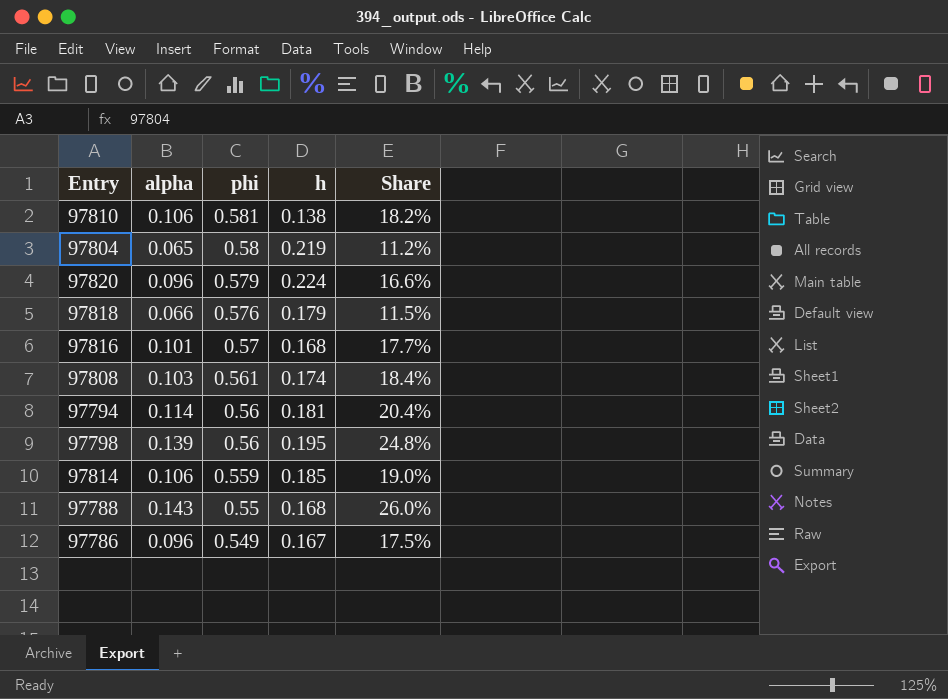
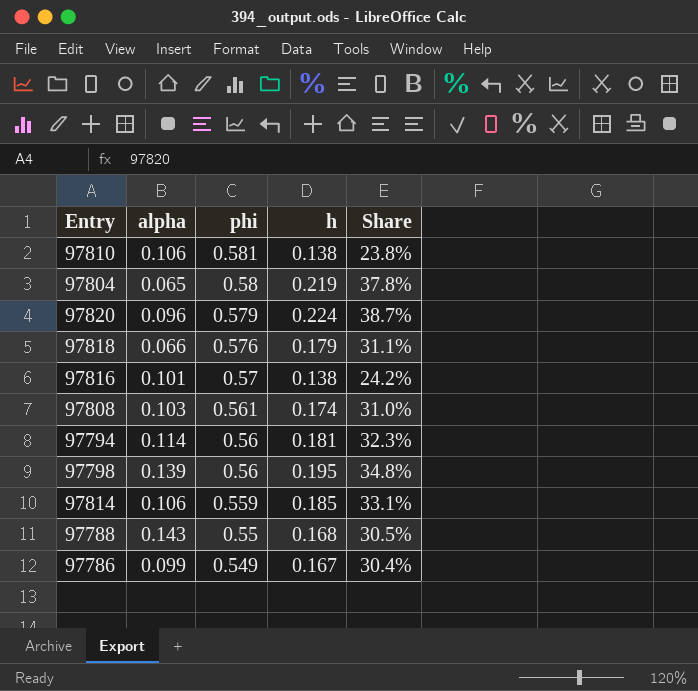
column Share | formula: [alpha] / [phi] -> [h] / [phi]
97816 | h: 0.168 -> 0.138
97786 | alpha: 0.096 -> 0.099

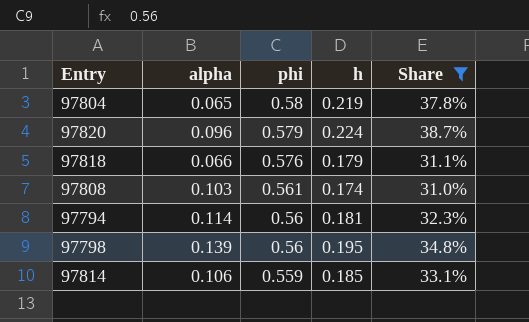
filter: none -> Share >= 31.0%

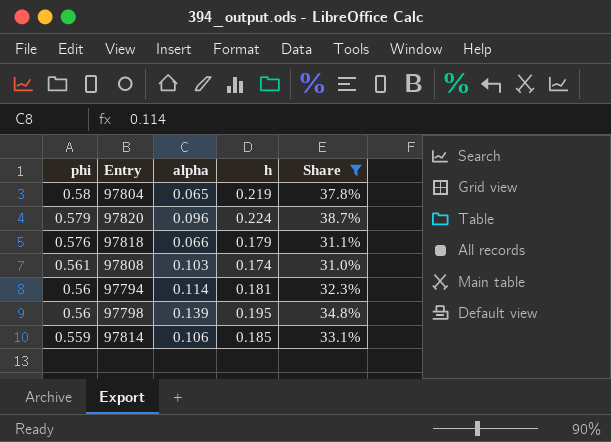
column phi | position: 3 -> 1

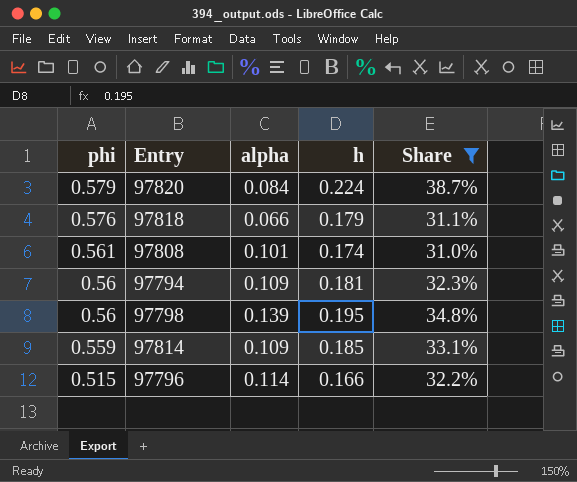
row 97804: 0.58 | 0.065 | 0.219 | 37.8% -> none
97820 | alpha: 0.096 -> 0.084
97808 | alpha: 0.103 -> 0.101
97794 | alpha: 0.114 -> 0.109
97814 | alpha: 0.106 -> 0.109
row 97796: none -> 0.515 | 0.114 | 0.166 | 32.2%

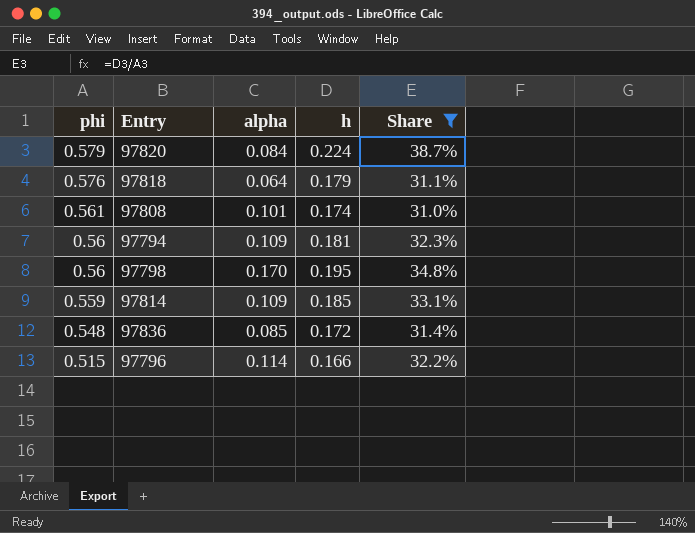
97818 | alpha: 0.066 -> 0.064
97798 | alpha: 0.139 -> 0.170
row 97836: none -> 0.548 | 0.085 | 0.172 | 31.4%

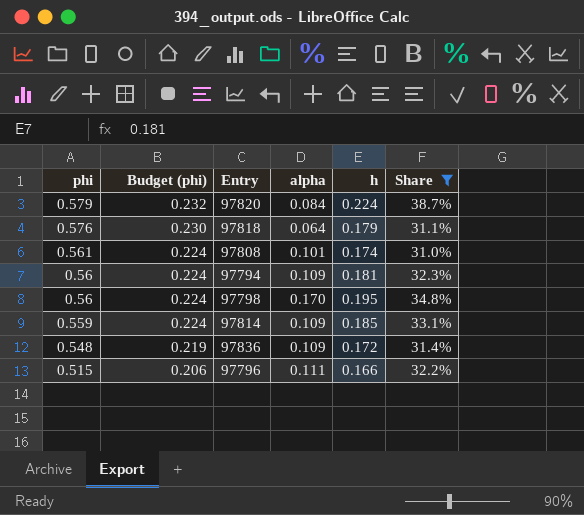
column Budget (phi) | formula: none -> [phi] * 0.4
97836 | alpha: 0.085 -> 0.109
97796 | alpha: 0.114 -> 0.111

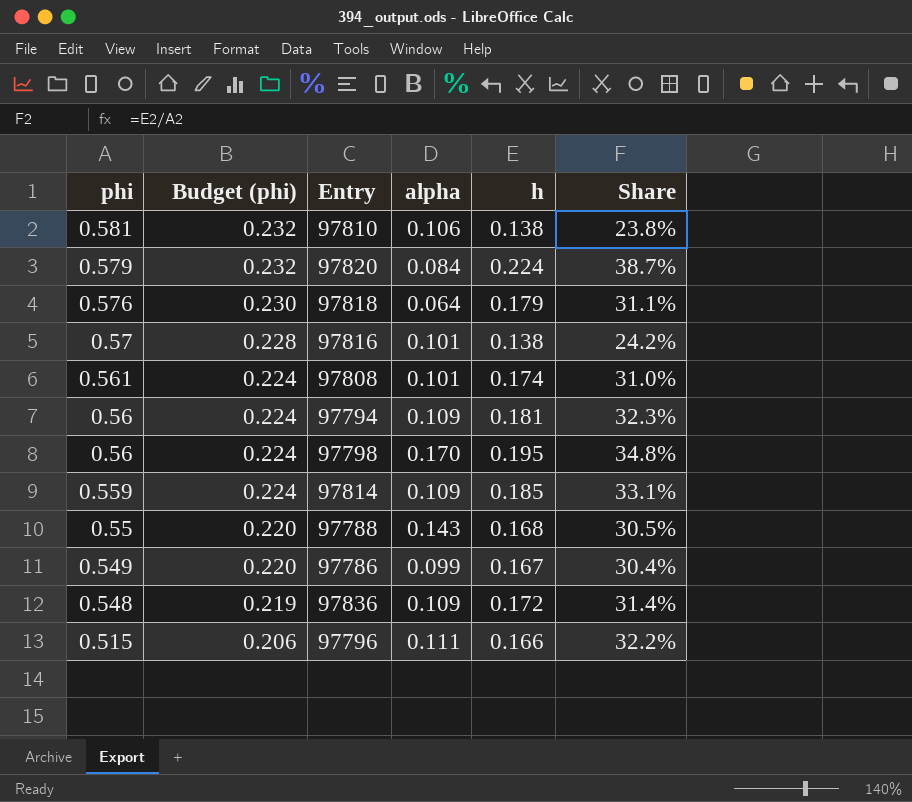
filter: Share >= 31.0% -> none

